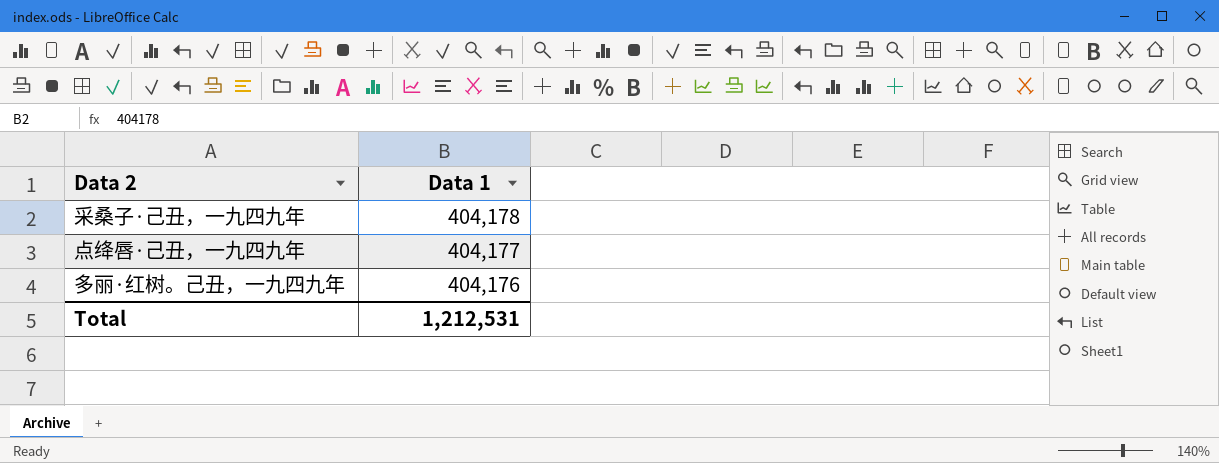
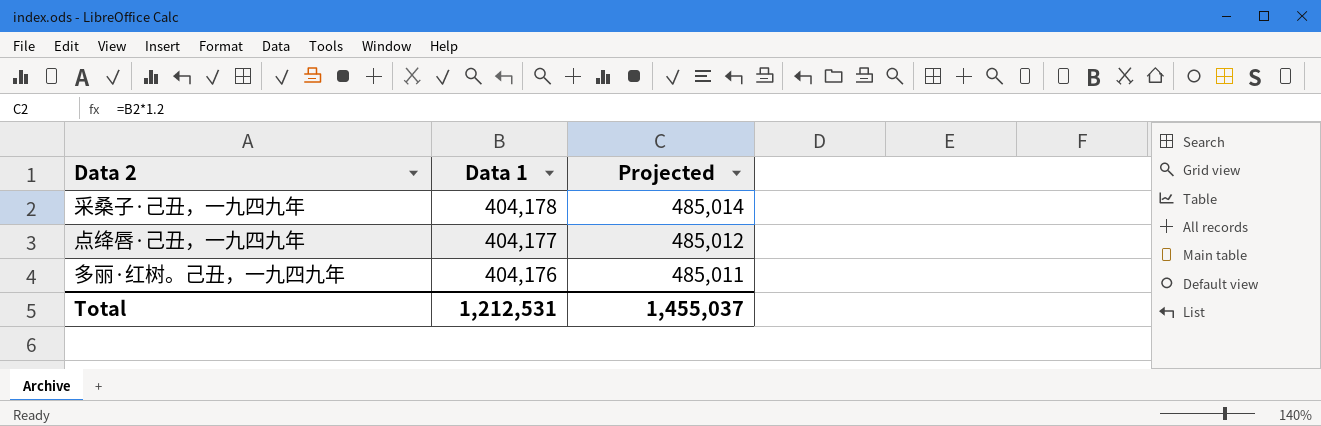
column Projected | formula: none -> [Data 1] * 1.2

